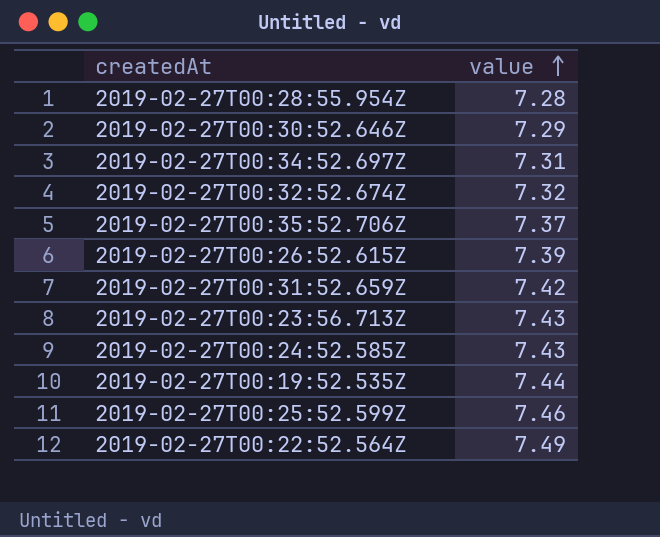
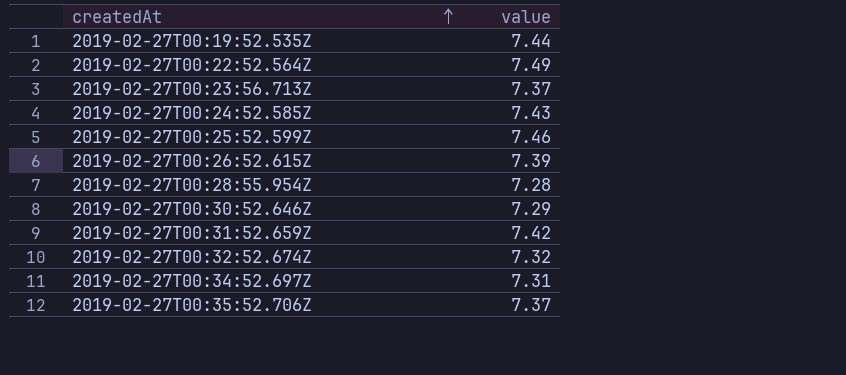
row order: value ascending -> createdAt ascending
2019-02-27T00:23:56.713Z | value: 7.43 -> 7.37

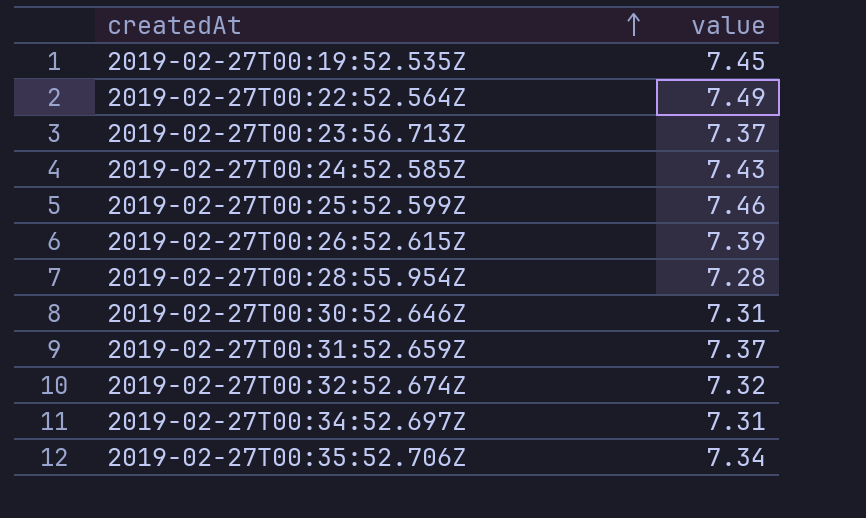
2019-02-27T00:19:52.535Z | value: 7.44 -> 7.45
2019-02-27T00:30:52.646Z | value: 7.29 -> 7.31
2019-02-27T00:31:52.659Z | value: 7.42 -> 7.37
2019-02-27T00:35:52.706Z | value: 7.37 -> 7.34

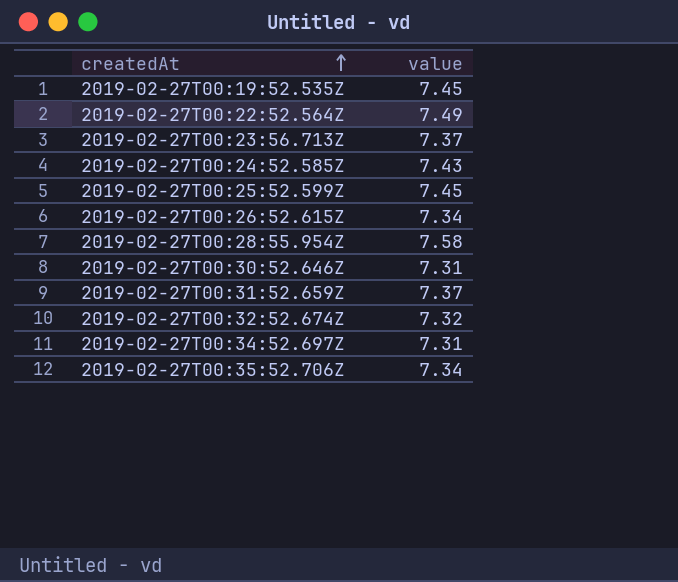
2019-02-27T00:25:52.599Z | value: 7.46 -> 7.45
2019-02-27T00:26:52.615Z | value: 7.39 -> 7.34
2019-02-27T00:28:55.954Z | value: 7.28 -> 7.58

